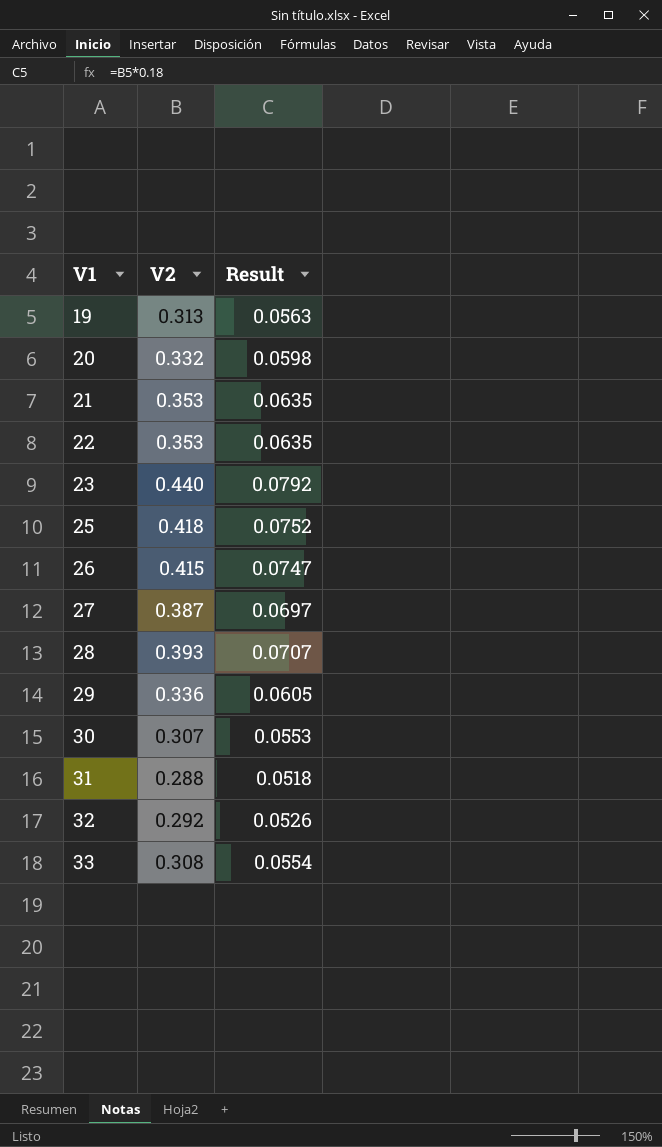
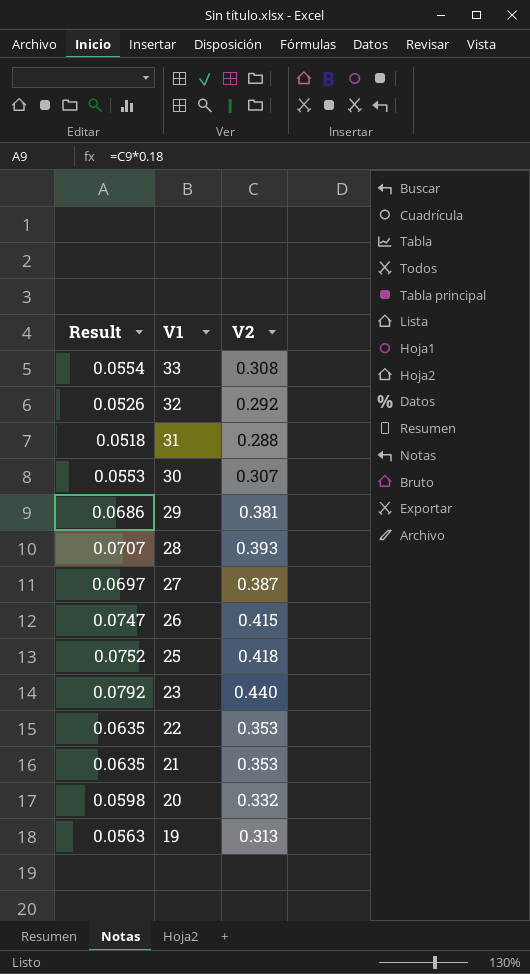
row order: V1 ascending -> V1 descending
column Result | position: 3 -> 1
29 | Result: 0.0605 -> 0.0686
29 | V2: 0.336 -> 0.381

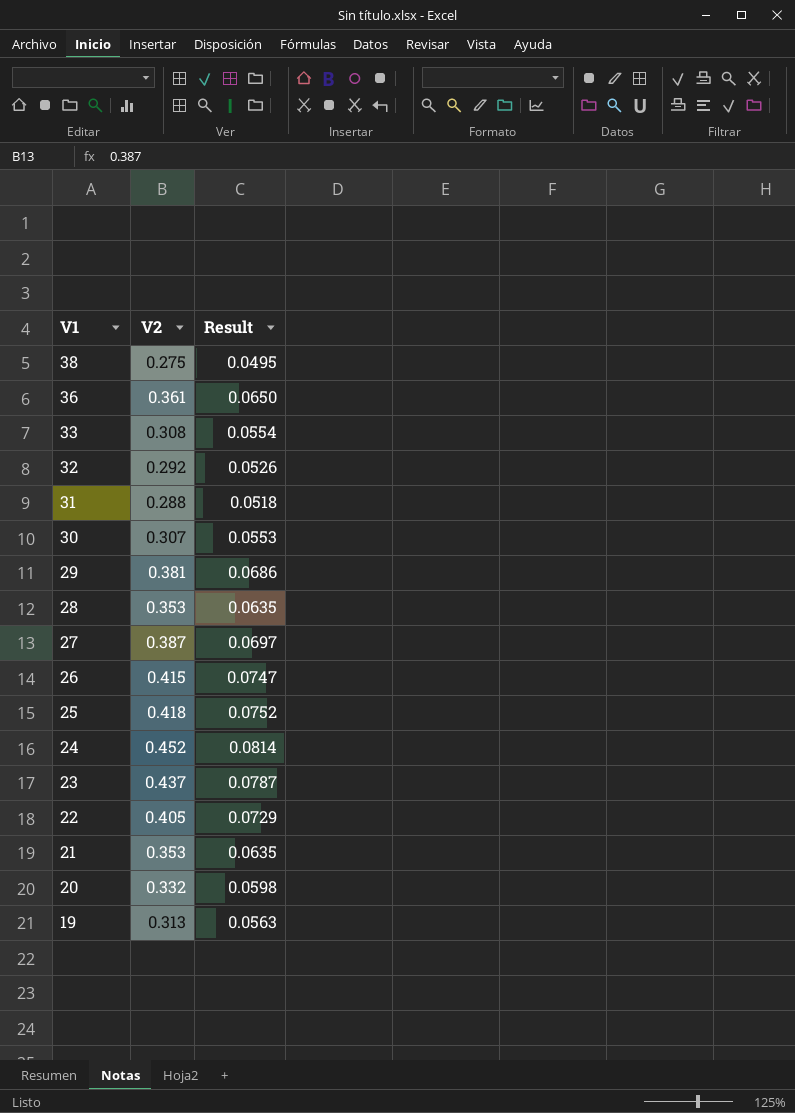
column Result | position: 1 -> 3
row 38: none -> 0.275 | 0.0495
row 36: none -> 0.361 | 0.0650
28 | V2: 0.393 -> 0.353
28 | Result: 0.0707 -> 0.0635
row 24: none -> 0.452 | 0.0814
23 | V2: 0.440 -> 0.437
23 | Result: 0.0792 -> 0.0787
22 | V2: 0.353 -> 0.405
22 | Result: 0.0635 -> 0.0729

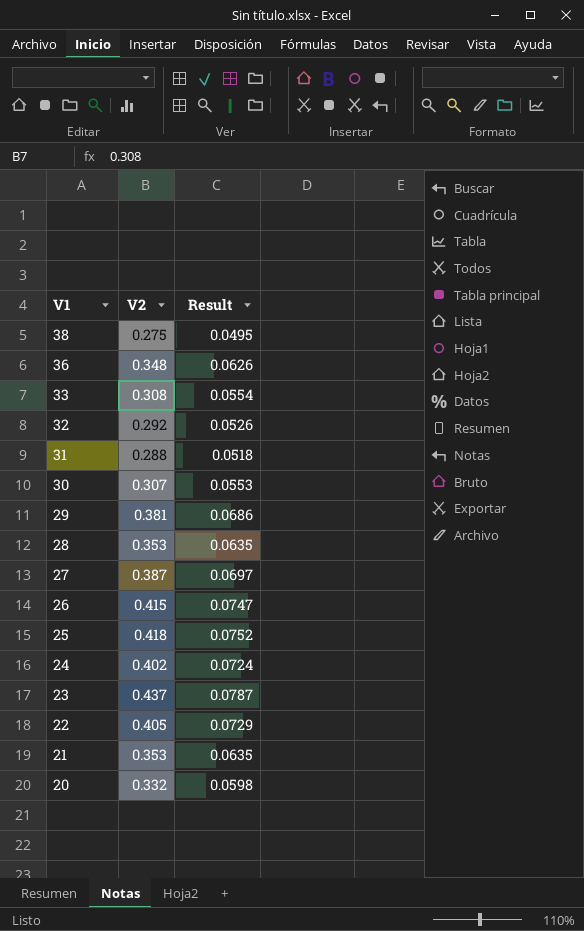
row 19: 0.313 | 0.0563 -> none
36 | V2: 0.361 -> 0.348
36 | Result: 0.0650 -> 0.0626
24 | V2: 0.452 -> 0.402
24 | Result: 0.0814 -> 0.0724

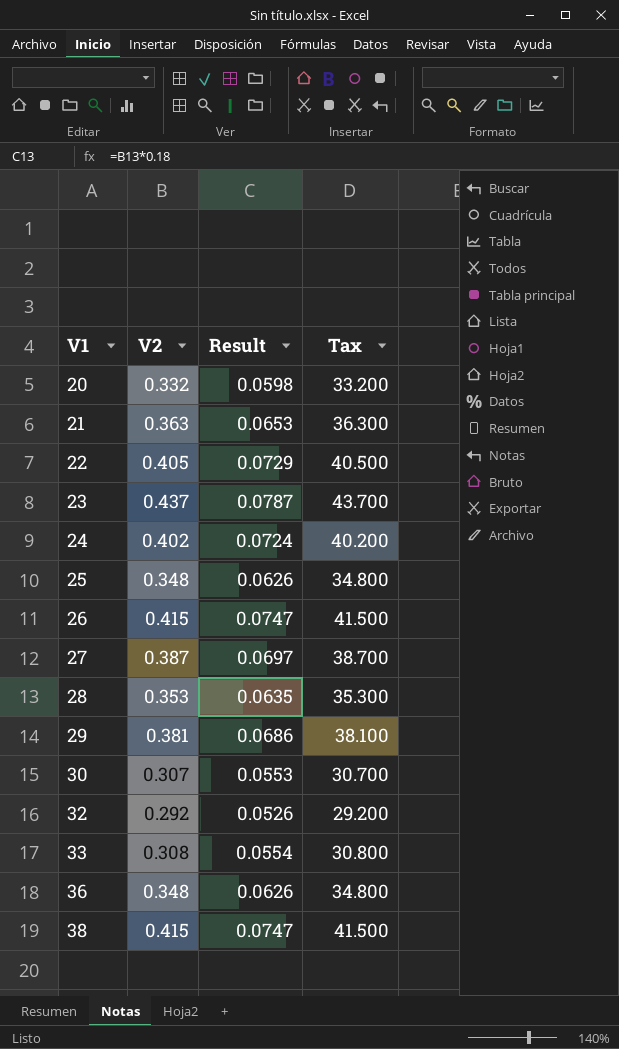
row order: V1 descending -> V1 ascending
column Tax | formula: none -> [V2] * 100
row 31: 0.288 | 0.0518 -> none
21 | V2: 0.353 -> 0.363
21 | Result: 0.0635 -> 0.0653
25 | V2: 0.418 -> 0.348
25 | Result: 0.0752 -> 0.0626
38 | V2: 0.275 -> 0.415
38 | Result: 0.0495 -> 0.0747

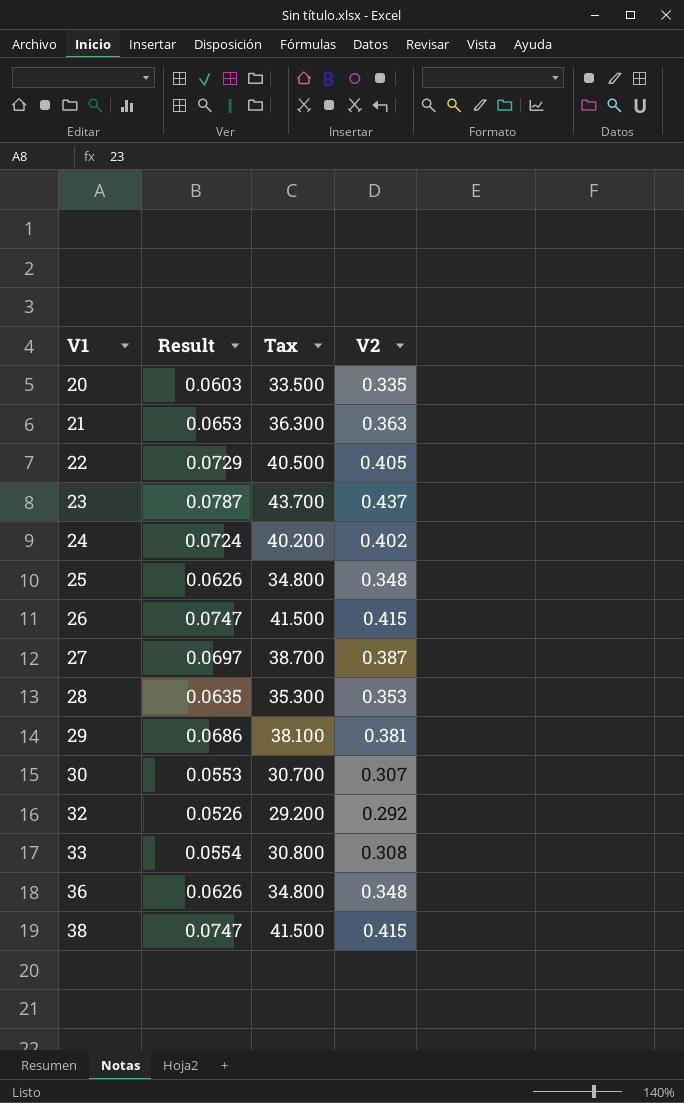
column V2 | position: 2 -> 4
20 | Result: 0.0598 -> 0.0603
20 | Tax: 33.200 -> 33.500
20 | V2: 0.332 -> 0.335

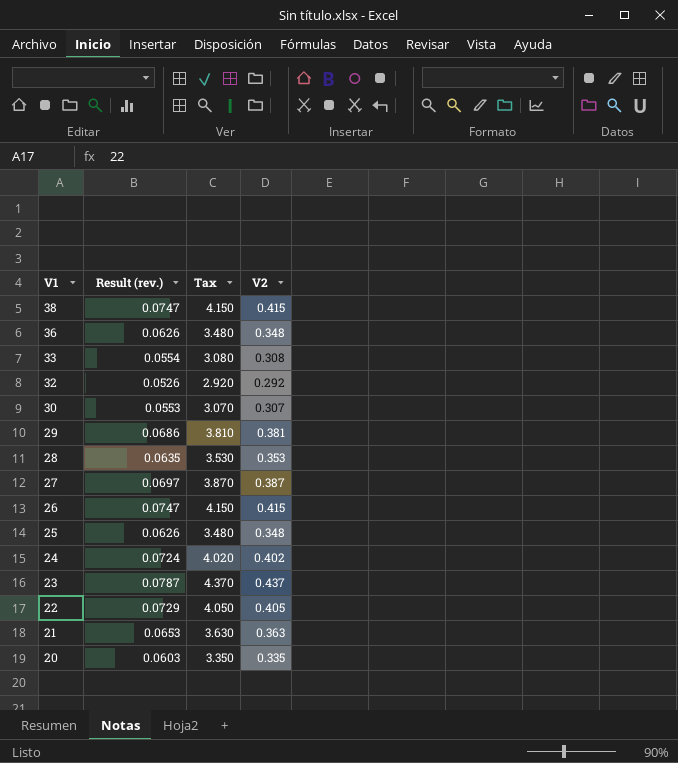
row order: V1 ascending -> V1 descending
column name: Result -> Result (rev.)
column Tax | formula: [V2] * 100 -> [V2] * 10

